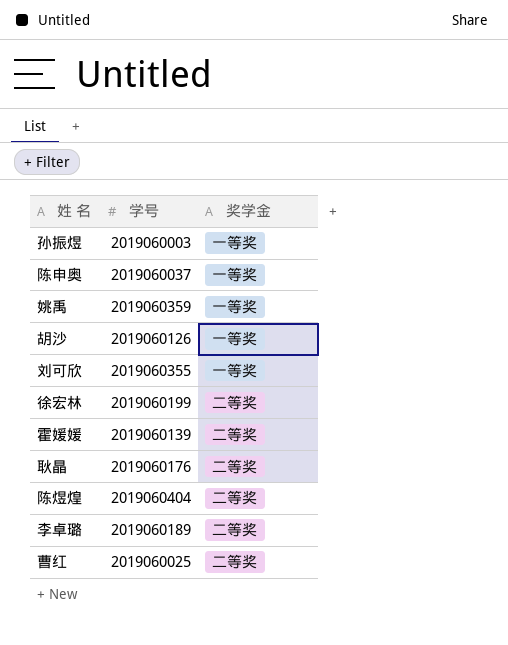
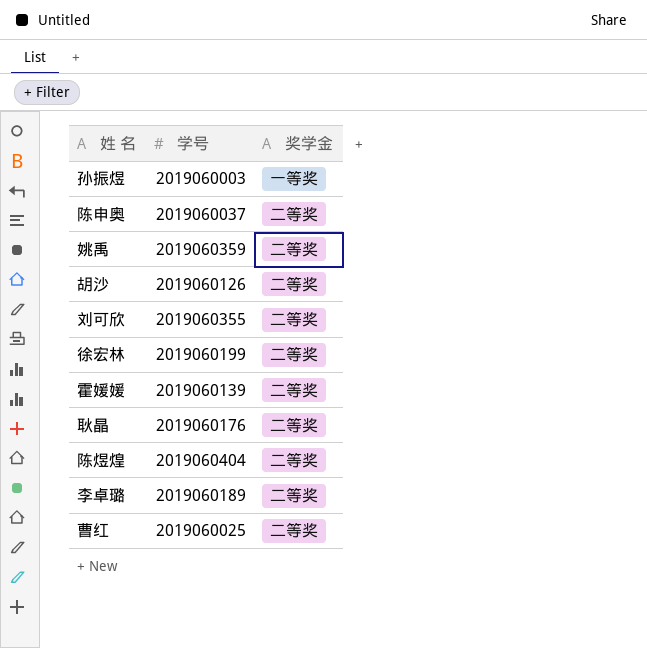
陈申奥 | 奖学金: 一等奖 -> 二等奖
姚禹 | 奖学金: 一等奖 -> 二等奖
胡沙 | 奖学金: 一等奖 -> 二等奖
刘可欣 | 奖学金: 一等奖 -> 二等奖

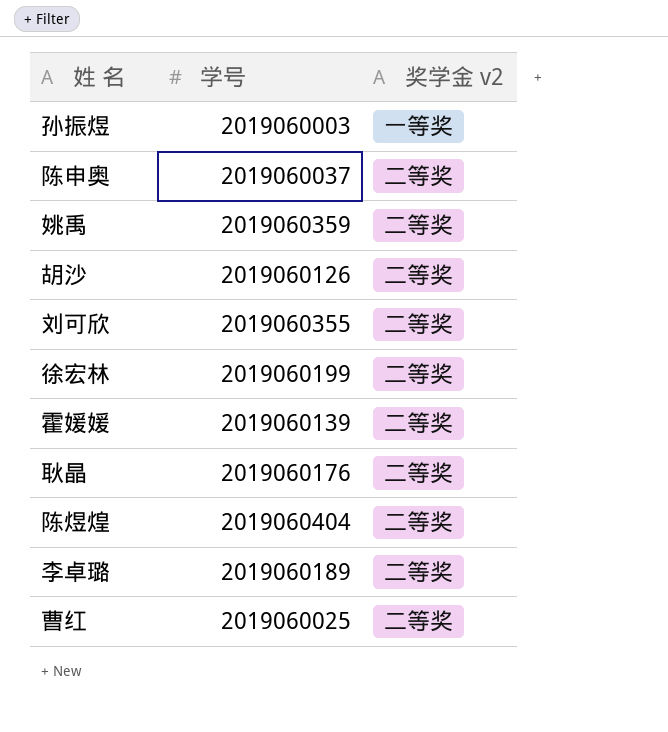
column name: 奖学金 -> 奖学金 v2

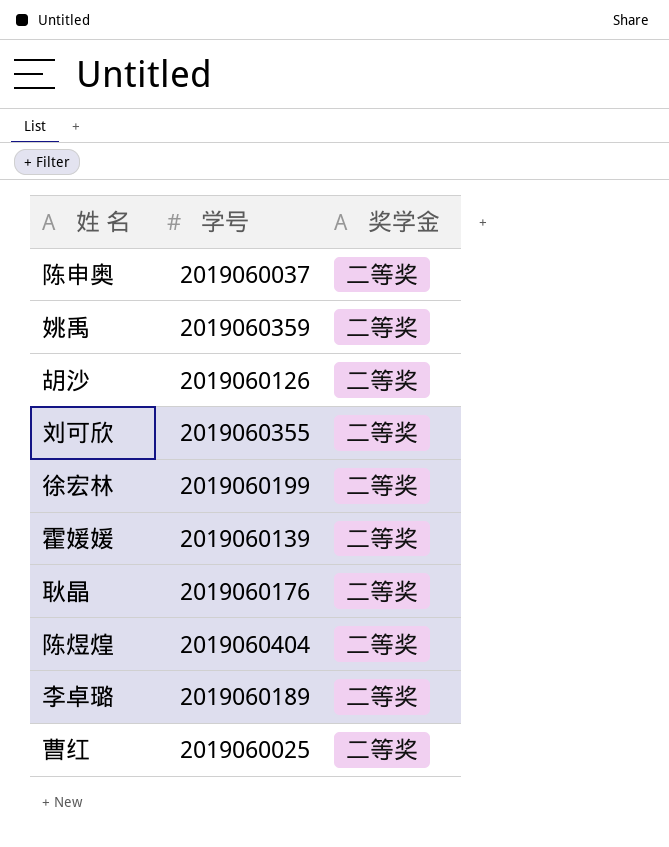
column name: 奖学金 v2 -> 奖学金
row 孙振煜: 2019060003 | 一等奖 -> none

